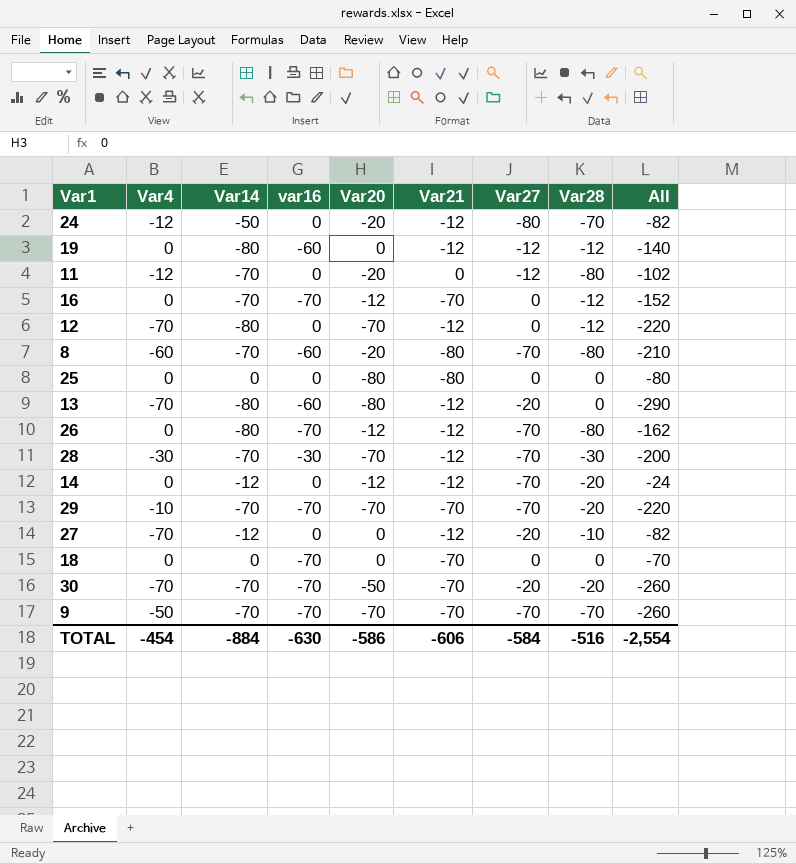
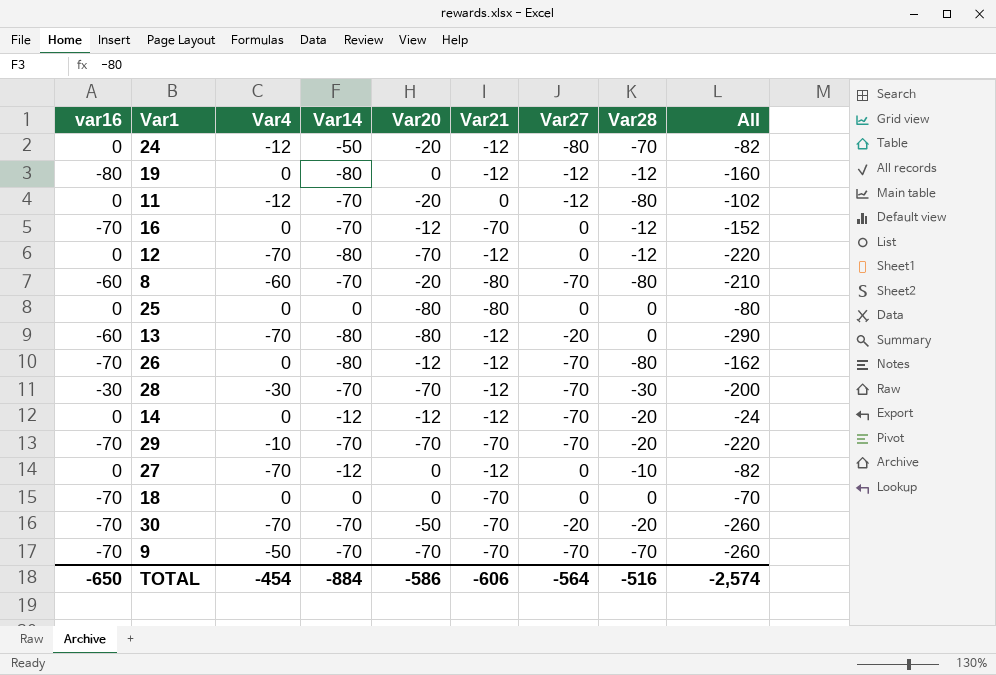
column var16 | position: 4 -> 1
19 | var16: -60 -> -80
19 | All: -140 -> -160
27 | Var27: -20 -> 0
TOTAL | var16: -630 -> -650
TOTAL | Var27: -584 -> -564
TOTAL | All: -2,554 -> -2,574

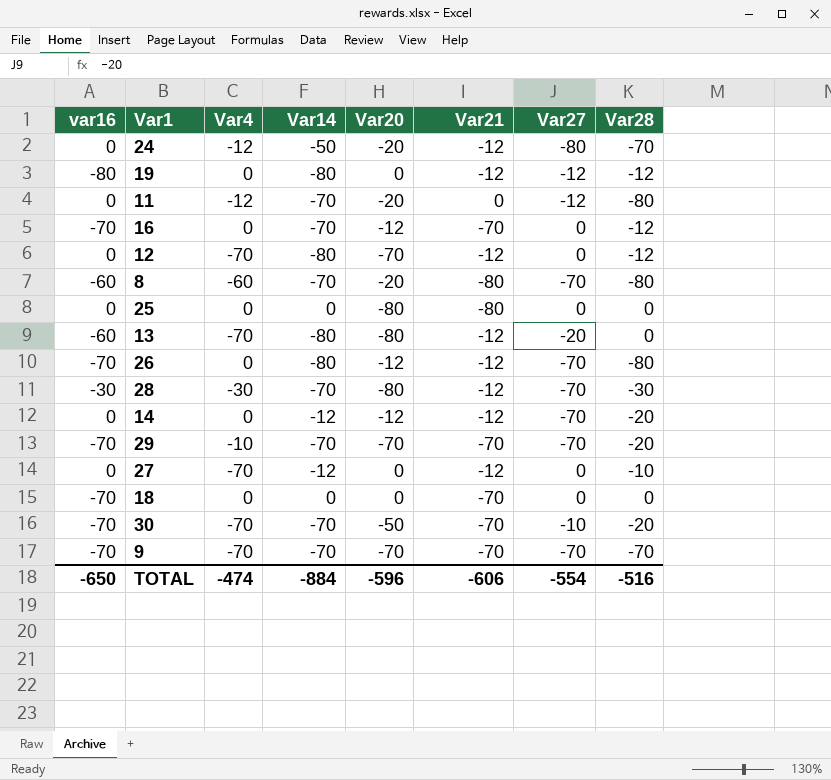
column All | formula: [var16] + [Var4] + [Var14] + [Var20] -> none
28 | Var20: -70 -> -80
30 | Var27: -20 -> -10
9 | Var4: -50 -> -70
TOTAL | Var4: -454 -> -474
TOTAL | Var20: -586 -> -596
TOTAL | Var27: -564 -> -554

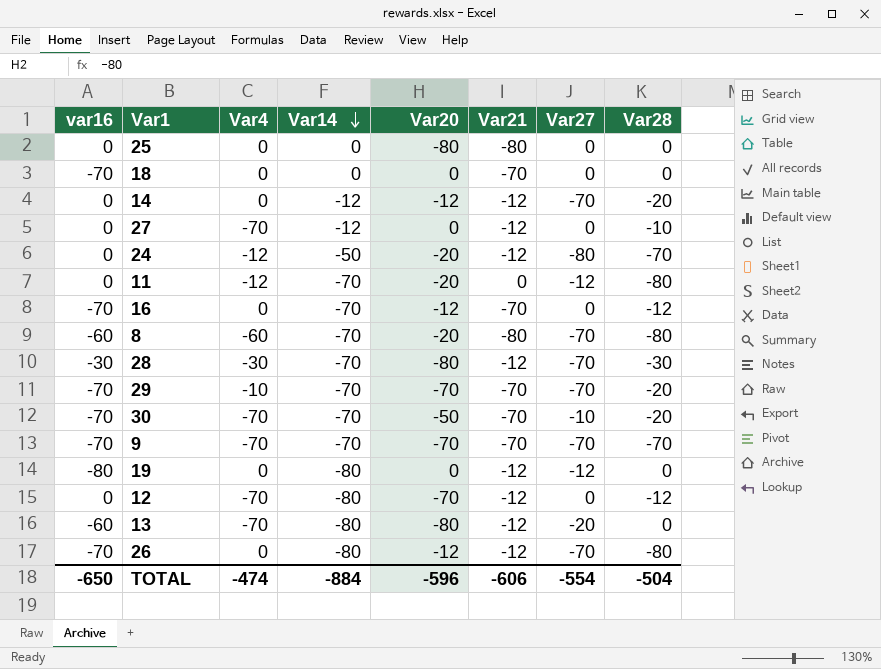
row order: none -> Var14 descending
19 | Var28: -12 -> 0
TOTAL | Var28: -516 -> -504

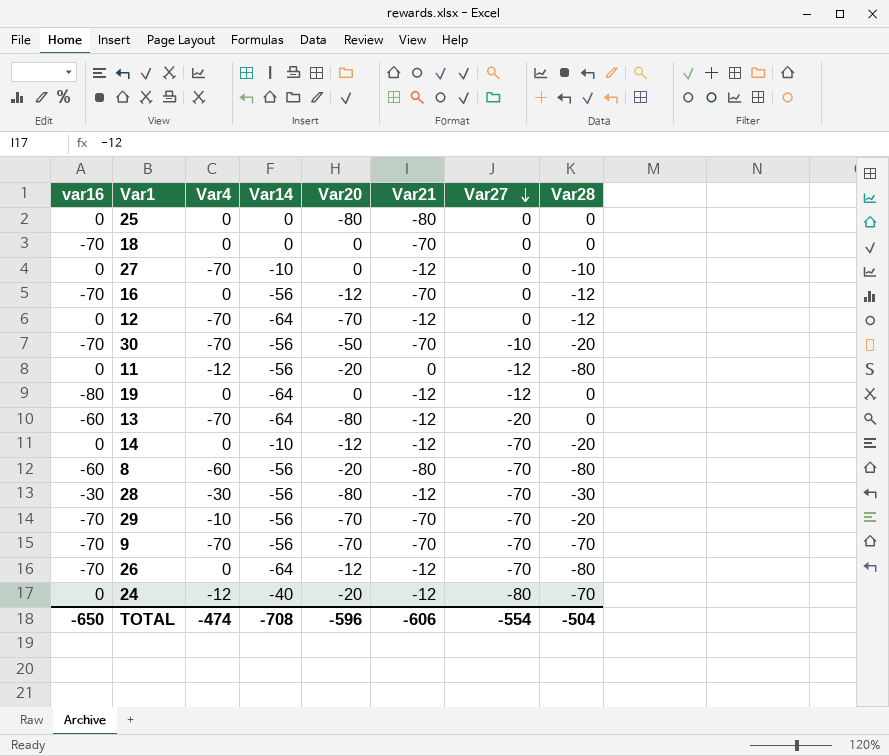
row order: Var14 descending -> Var27 descending
27 | Var14: -12 -> -10
16 | Var14: -70 -> -56
12 | Var14: -80 -> -64
30 | Var14: -70 -> -56
11 | Var14: -70 -> -56
19 | Var14: -80 -> -64
13 | Var14: -80 -> -64
14 | Var14: -12 -> -10
8 | Var14: -70 -> -56
28 | Var14: -70 -> -56
29 | Var14: -70 -> -56
9 | Var14: -70 -> -56
26 | Var14: -80 -> -64
24 | Var14: -50 -> -40
TOTAL | Var14: -884 -> -708

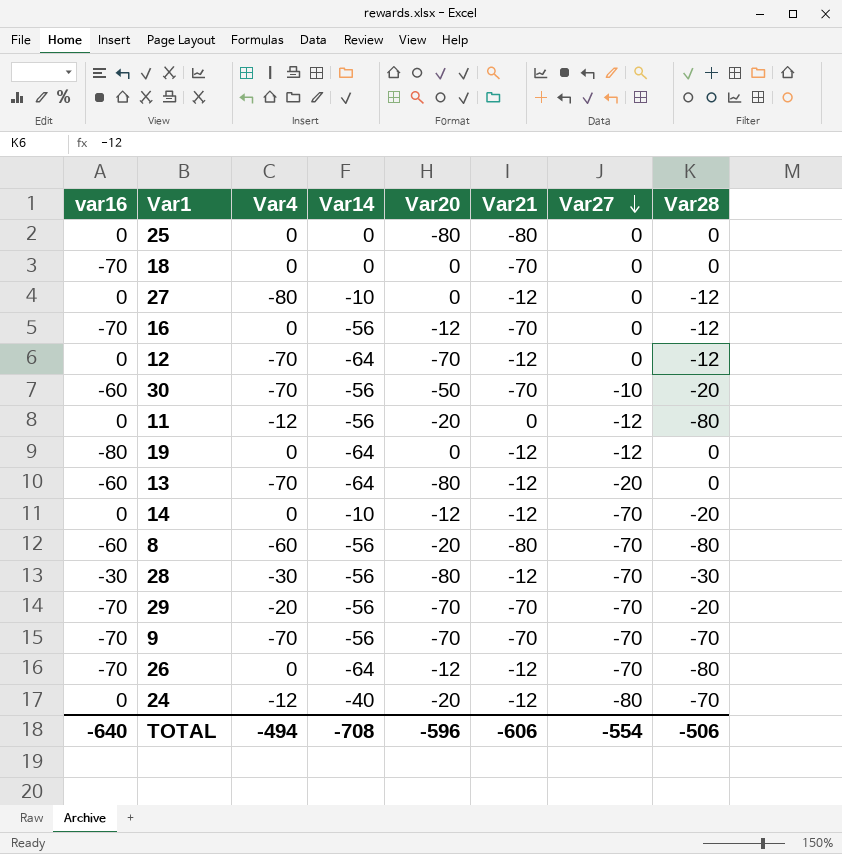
27 | Var4: -70 -> -80
27 | Var28: -10 -> -12
30 | var16: -70 -> -60
29 | Var4: -10 -> -20
TOTAL | var16: -650 -> -640
TOTAL | Var4: -474 -> -494
TOTAL | Var28: -504 -> -506

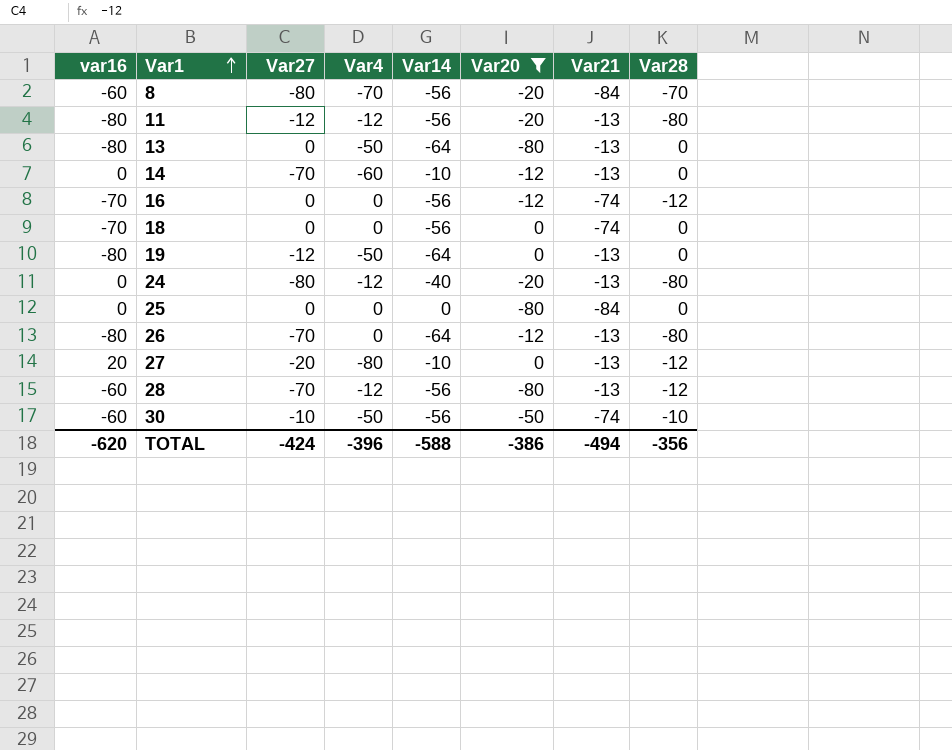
filter: none -> Var20 != -70
row order: Var27 descending -> Var1 ascending
column Var27 | position: 7 -> 3
8 | Var27: -70 -> -80
8 | Var4: -60 -> -70
8 | Var21: -80 -> -84
8 | Var28: -80 -> -70
11 | var16: 0 -> -80
11 | Var21: 0 -> -13
13 | var16: -60 -> -80
13 | Var27: -20 -> 0
13 | Var4: -70 -> -50
13 | Var21: -12 -> -13
14 | Var4: 0 -> -60
14 | Var21: -12 -> -13
14 | Var28: -20 -> 0
16 | Var21: -70 -> -74
18 | Var14: 0 -> -56
18 | Var21: -70 -> -74
19 | Var4: 0 -> -50
19 | Var21: -12 -> -13
24 | Var21: -12 -> -13
24 | Var28: -70 -> -80
25 | Var21: -80 -> -84
26 | var16: -70 -> -80
26 | Var21: -12 -> -13
27 | var16: 0 -> 20
27 | Var27: 0 -> -20
27 | Var21: -12 -> -13
28 | var16: -30 -> -60
28 | Var4: -30 -> -12
28 | Var21: -12 -> -13
28 | Var28: -30 -> -12
30 | Var4: -70 -> -50
30 | Var21: -70 -> -74
30 | Var28: -20 -> -10
TOTAL | var16: -640 -> -620
TOTAL | Var27: -554 -> -424
TOTAL | Var4: -494 -> -396
TOTAL | Var14: -708 -> -588
TOTAL | Var20: -596 -> -386
TOTAL | Var21: -606 -> -494
TOTAL | Var28: -506 -> -356

